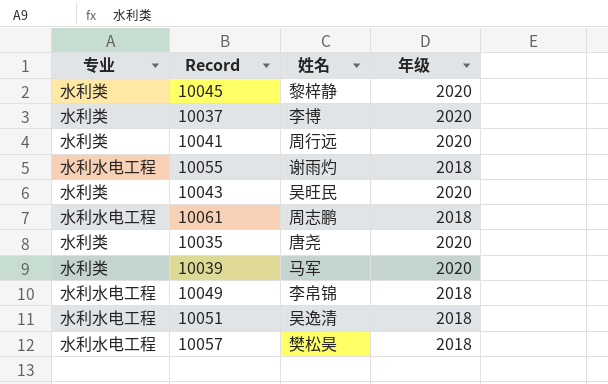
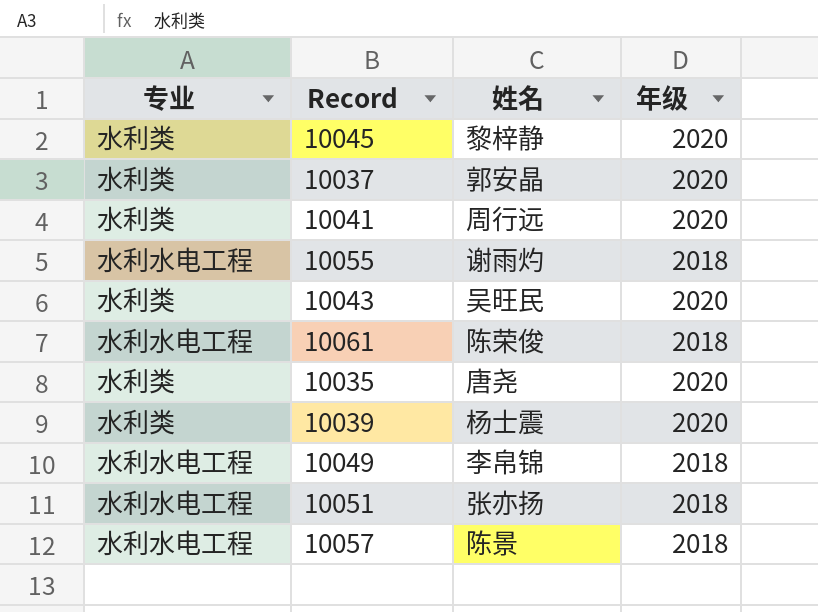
10037 | 姓名: 李博 -> 郭安晶
10061 | 姓名: 周志鹏 -> 陈荣俊
10039 | 姓名: 马军 -> 杨士震
10051 | 姓名: 吴逸清 -> 张亦扬
10057 | 姓名: 樊松昊 -> 陈景

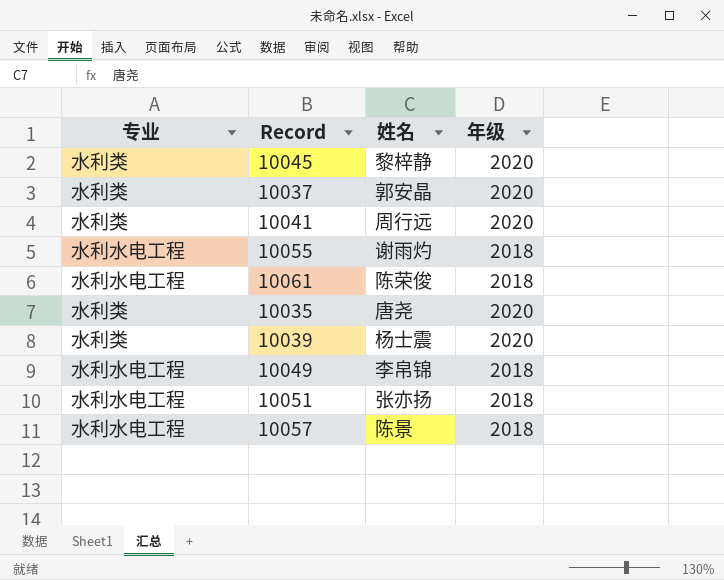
row 10043: 水利类 | 吴旺民 | 2020 -> none

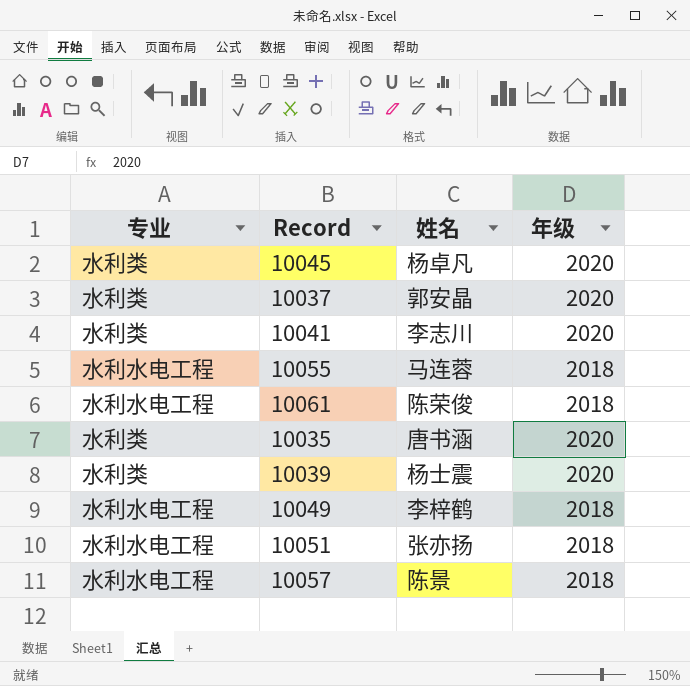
10045 | 姓名: 黎梓静 -> 杨卓凡
10041 | 姓名: 周行远 -> 李志川
10055 | 姓名: 谢雨灼 -> 马连蓉
10035 | 姓名: 唐尧 -> 唐书涵
10049 | 姓名: 李帛锦 -> 李梓鹤

